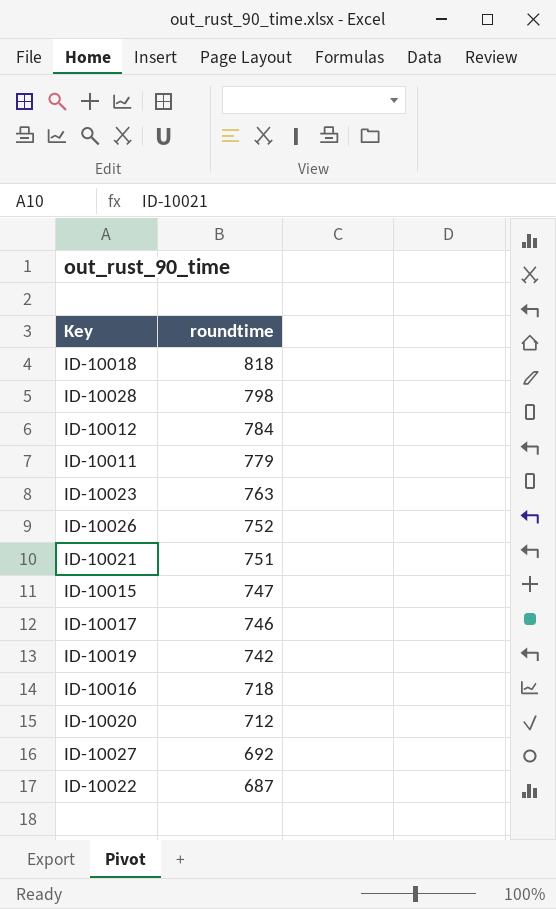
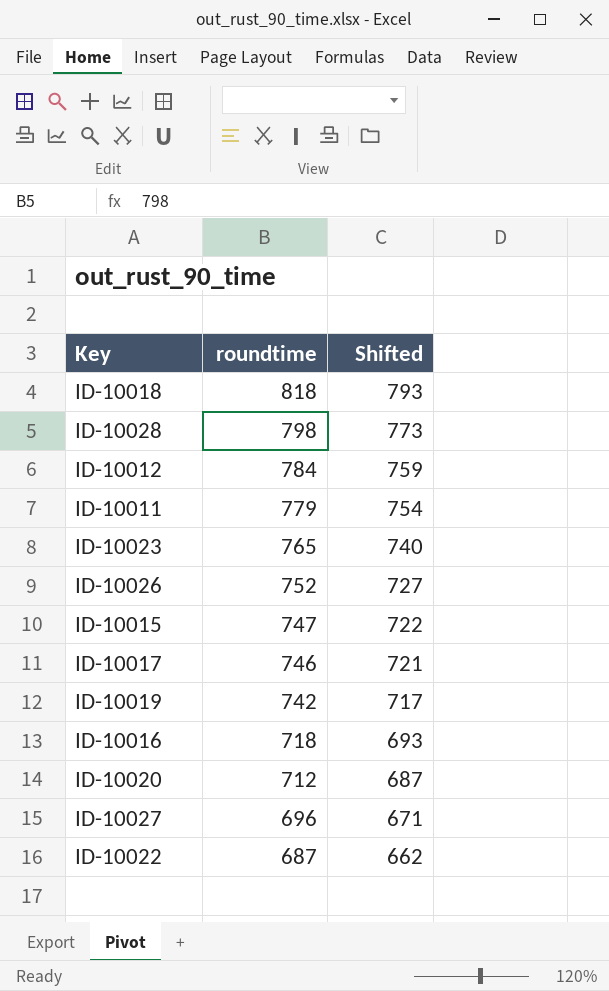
column Shifted | formula: none -> [roundtime] - 25
row ID-10021: 751 -> none
ID-10023 | roundtime: 763 -> 765
ID-10027 | roundtime: 692 -> 696

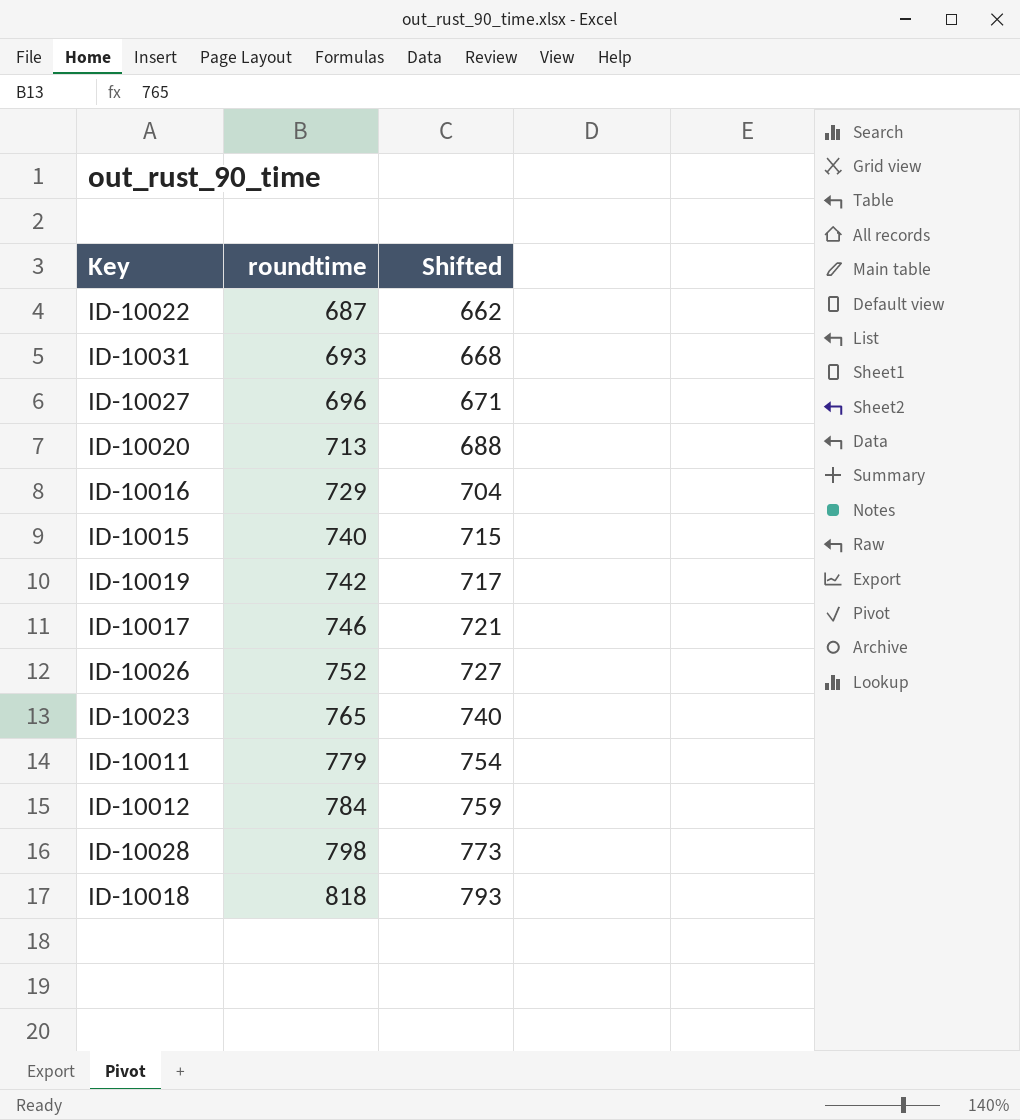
row order: roundtime descending -> roundtime ascending
row ID-10031: none -> 693 | 668
ID-10020 | roundtime: 712 -> 713
ID-10020 | Shifted: 687 -> 688
ID-10016 | roundtime: 718 -> 729
ID-10016 | Shifted: 693 -> 704
ID-10015 | roundtime: 747 -> 740
ID-10015 | Shifted: 722 -> 715

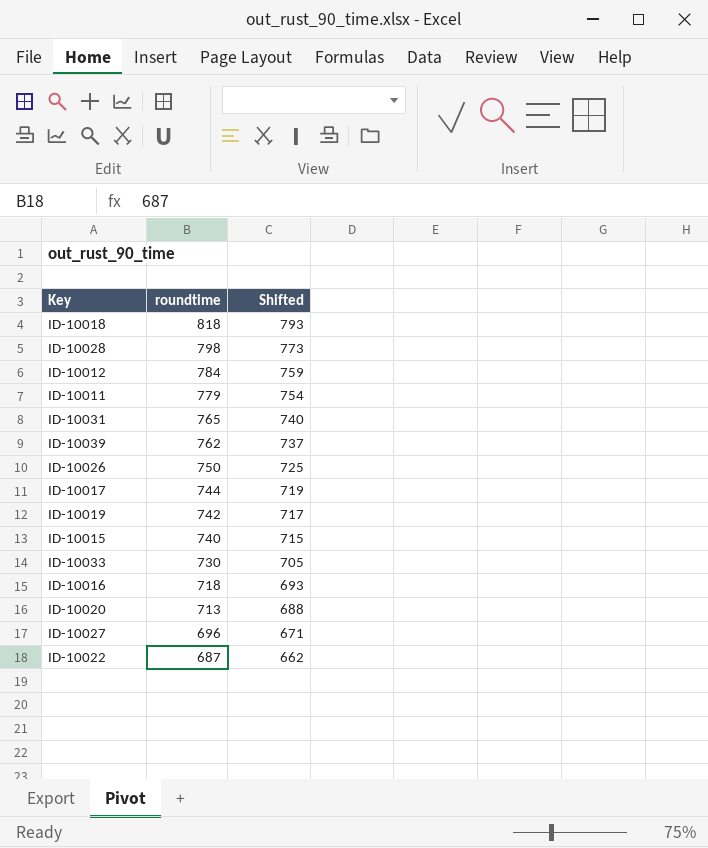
row order: roundtime ascending -> roundtime descending
row ID-10023: 765 | 740 -> none
ID-10031 | roundtime: 693 -> 765
ID-10031 | Shifted: 668 -> 740
row ID-10039: none -> 762 | 737
ID-10026 | roundtime: 752 -> 750
ID-10026 | Shifted: 727 -> 725
ID-10017 | roundtime: 746 -> 744
ID-10017 | Shifted: 721 -> 719
row ID-10033: none -> 730 | 705
ID-10016 | roundtime: 729 -> 718
ID-10016 | Shifted: 704 -> 693

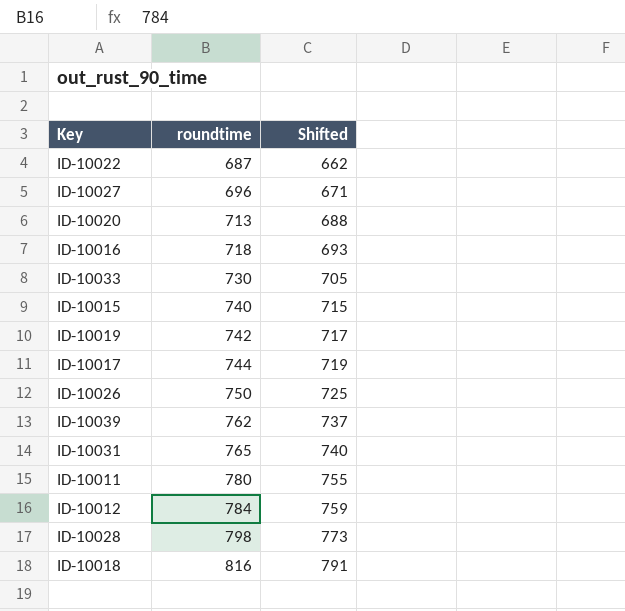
row order: roundtime descending -> roundtime ascending
ID-10011 | roundtime: 779 -> 780
ID-10011 | Shifted: 754 -> 755
ID-10018 | roundtime: 818 -> 816
ID-10018 | Shifted: 793 -> 791

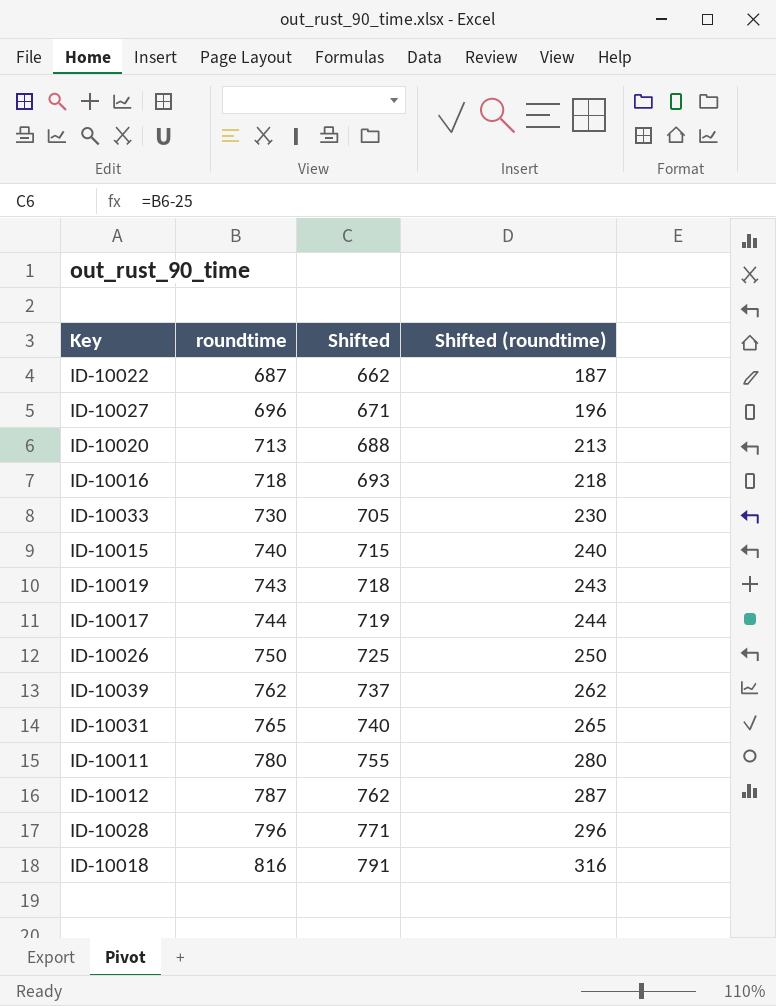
column Shifted (roundtime) | formula: none -> [roundtime] - 500
ID-10019 | roundtime: 742 -> 743
ID-10019 | Shifted: 717 -> 718
ID-10012 | roundtime: 784 -> 787
ID-10012 | Shifted: 759 -> 762
ID-10028 | roundtime: 798 -> 796
ID-10028 | Shifted: 773 -> 771

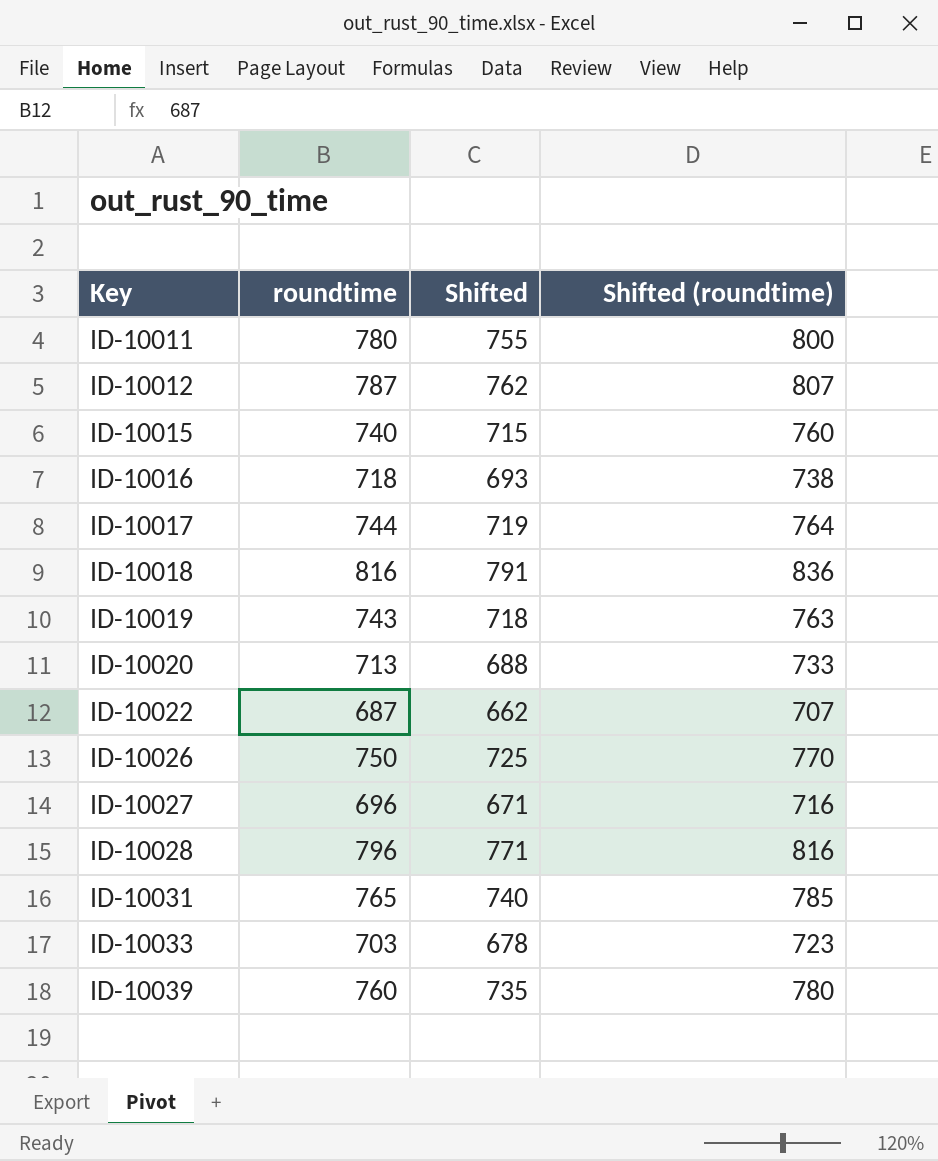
row order: roundtime ascending -> Key ascending
column Shifted (roundtime) | formula: [roundtime] - 500 -> [roundtime] + 20
ID-10033 | roundtime: 730 -> 703
ID-10033 | Shifted: 705 -> 678
ID-10039 | roundtime: 762 -> 760
ID-10039 | Shifted: 737 -> 735

